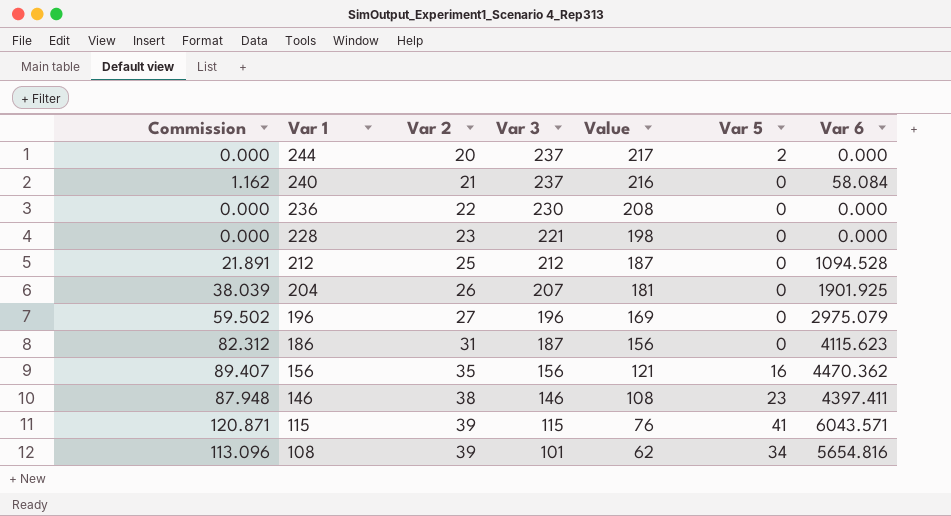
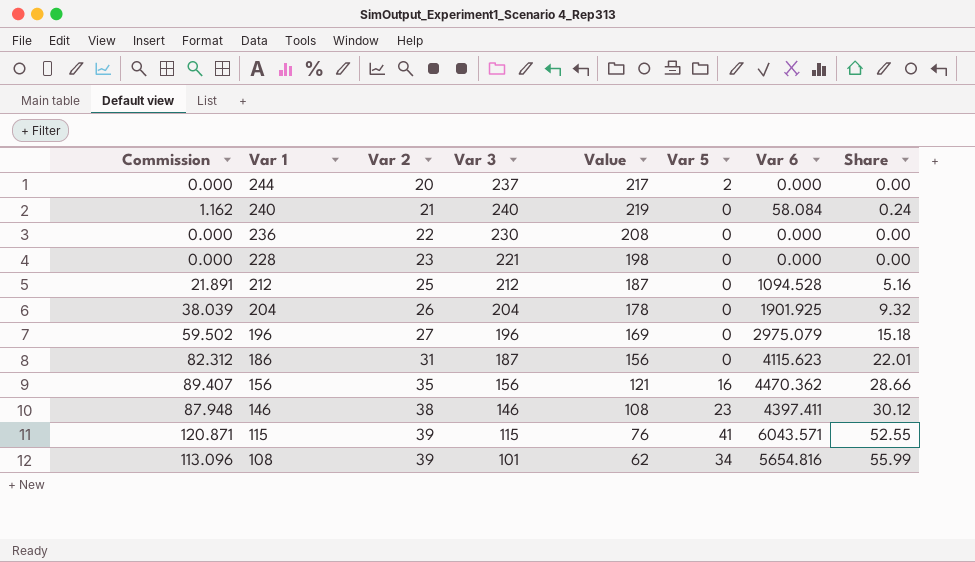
column Share | formula: none -> [Var 6] / [Var 3]
240 | Var 3: 237 -> 240
240 | Value: 216 -> 219
204 | Var 3: 207 -> 204
204 | Value: 181 -> 178

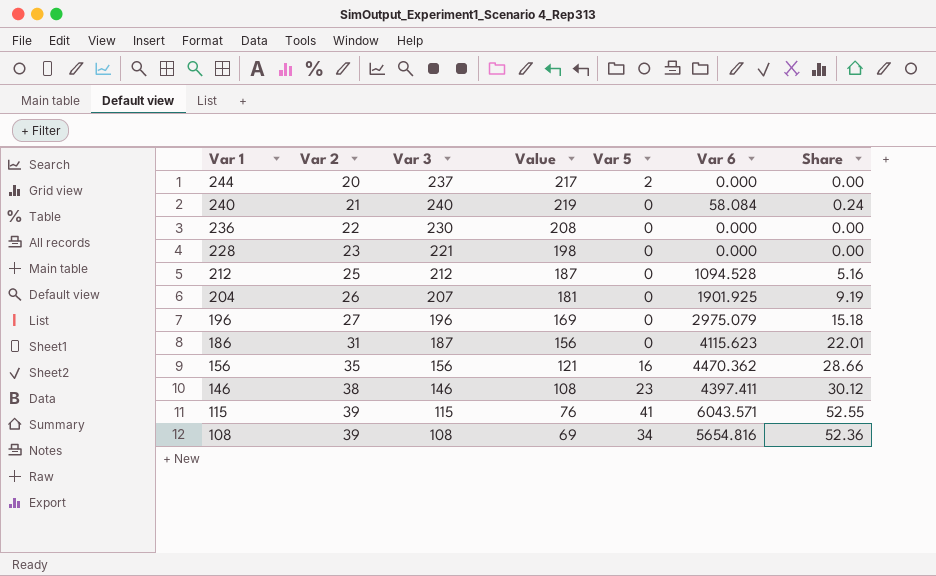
column Commission | formula: [Var 6] * 0.02 -> none
204 | Var 3: 204 -> 207
204 | Value: 178 -> 181
204 | Share: 9.32 -> 9.19
108 | Var 3: 101 -> 108
108 | Value: 62 -> 69
108 | Share: 55.99 -> 52.36

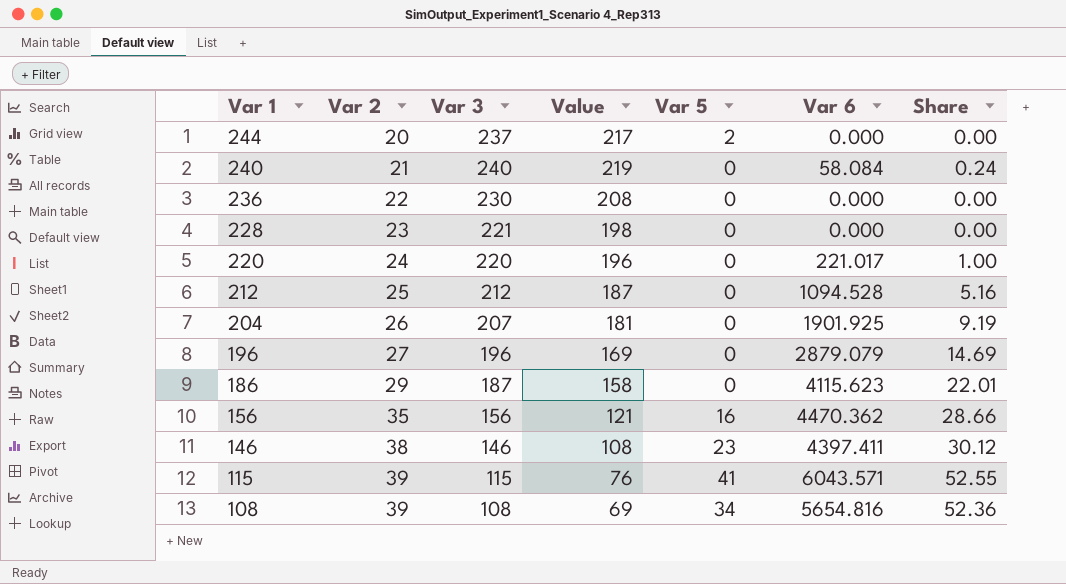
row 220: none -> 24 | 220 | 196 | 0 | 221.017 | 1.00
196 | Var 6: 2975.079 -> 2879.079
196 | Share: 15.18 -> 14.69
186 | Var 2: 31 -> 29
186 | Value: 156 -> 158

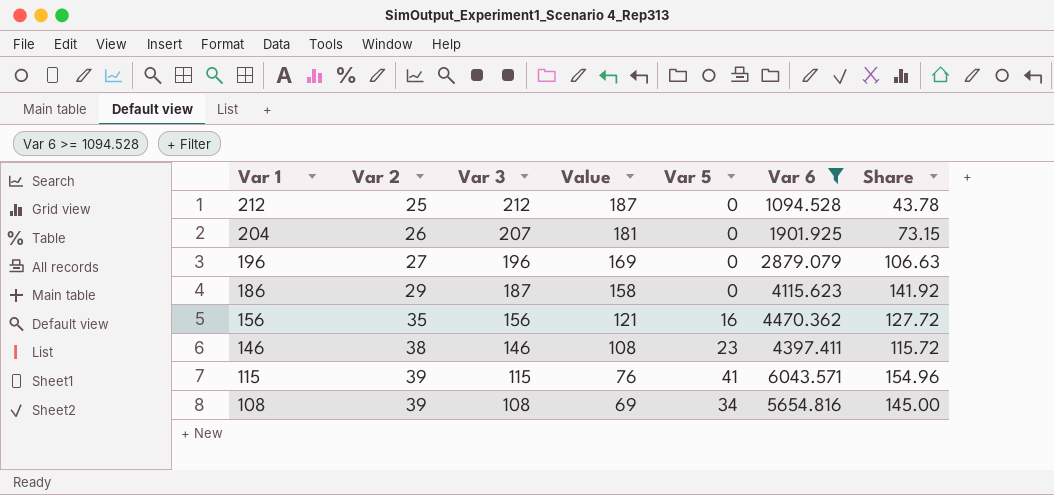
filter: none -> Var 6 >= 1094.528
column Share | formula: [Var 6] / [Var 3] -> [Var 6] / [Var 2]

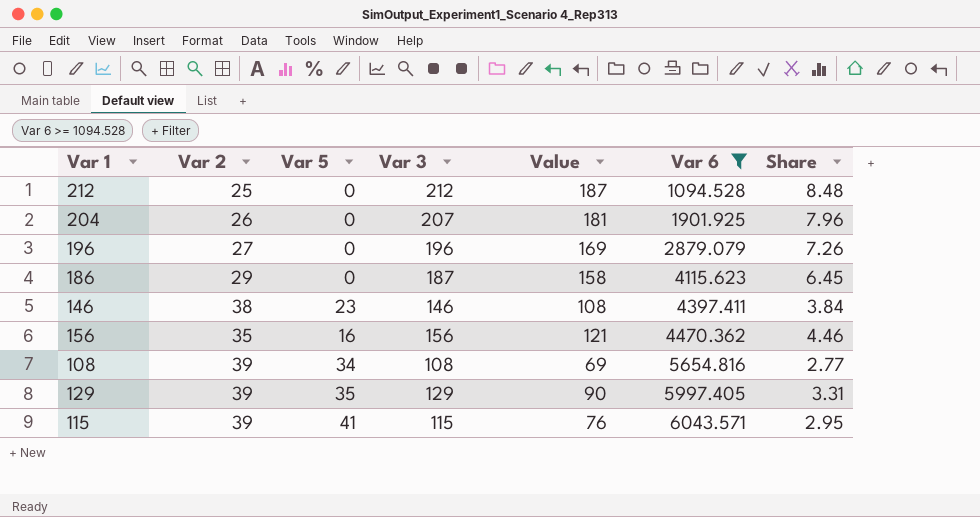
row order: Var 1 descending -> Var 6 ascending
column Var 5 | position: 5 -> 3
column Share | formula: [Var 6] / [Var 2] -> [Var 3] / [Var 2]
row 129: none -> 39 | 35 | 129 | 90 | 5997.405 | 3.31

